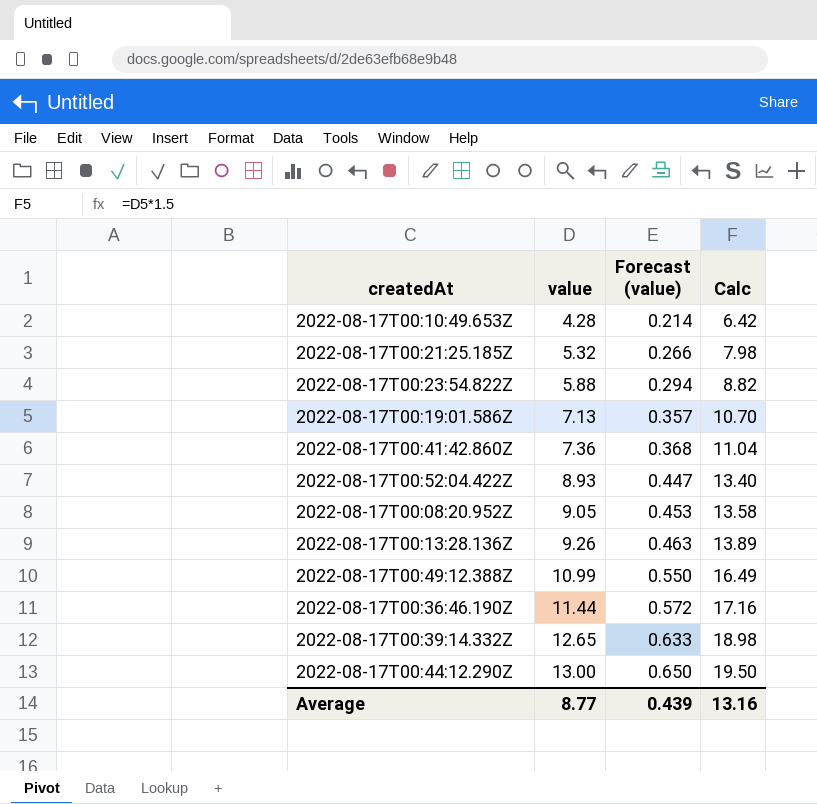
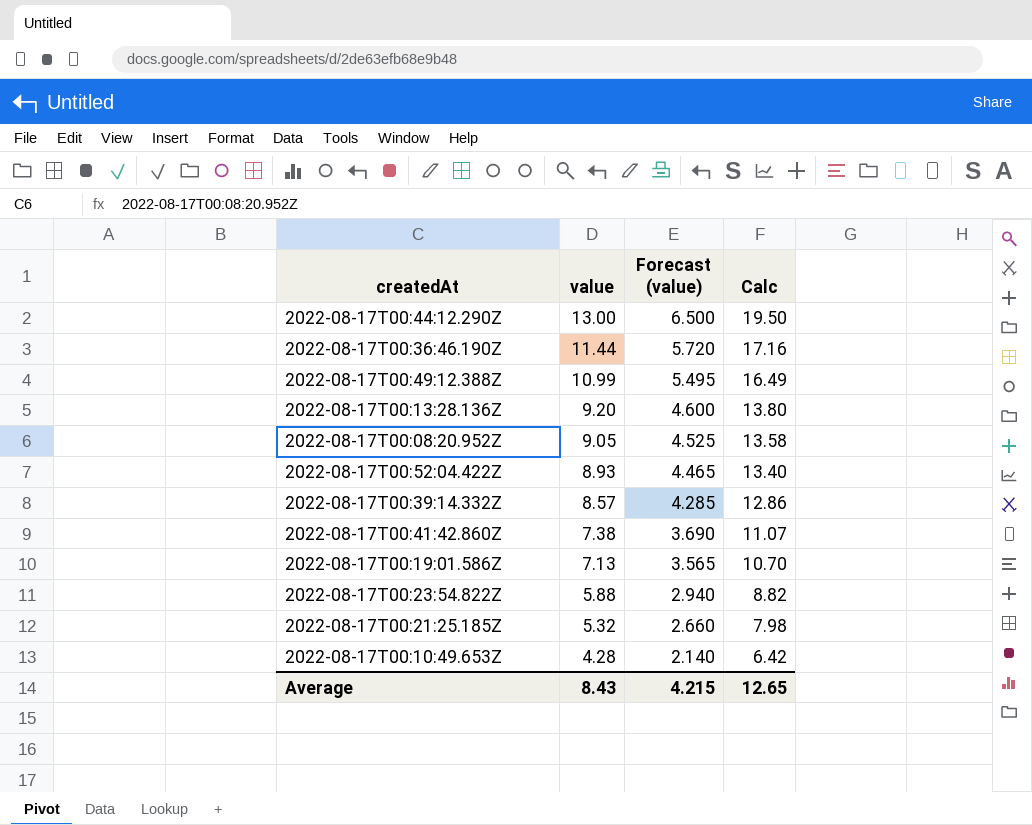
row order: value ascending -> value descending
column Forecast (value) | formula: [value] * 0.05 -> [value] * 0.5
2022-08-17T00:13:28.136Z | value: 9.26 -> 9.20
2022-08-17T00:13:28.136Z | Calc: 13.89 -> 13.80
2022-08-17T00:39:14.332Z | value: 12.65 -> 8.57
2022-08-17T00:39:14.332Z | Calc: 18.98 -> 12.86
2022-08-17T00:41:42.860Z | value: 7.36 -> 7.38
2022-08-17T00:41:42.860Z | Calc: 11.04 -> 11.07
Average | value: 8.77 -> 8.43
Average | Forecast (value): 0.439 -> 4.215
Average | Calc: 13.16 -> 12.65

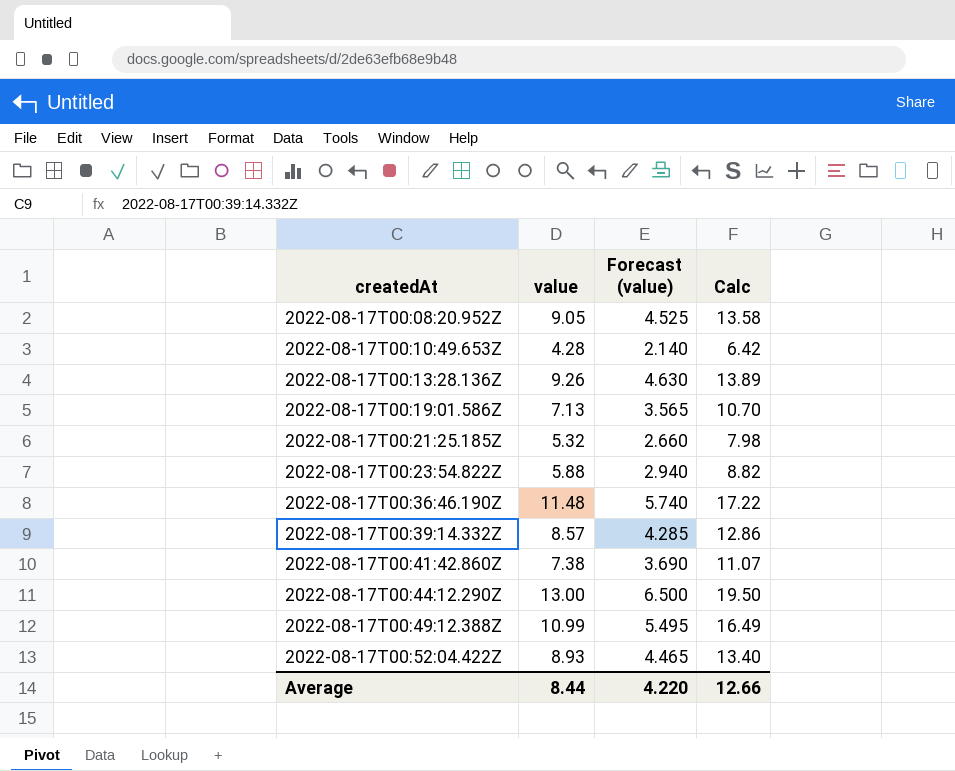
row order: value descending -> createdAt ascending
2022-08-17T00:13:28.136Z | value: 9.20 -> 9.26
2022-08-17T00:13:28.136Z | Forecast (value): 4.600 -> 4.630
2022-08-17T00:13:28.136Z | Calc: 13.80 -> 13.89
2022-08-17T00:36:46.190Z | value: 11.44 -> 11.48
2022-08-17T00:36:46.190Z | Forecast (value): 5.720 -> 5.740
2022-08-17T00:36:46.190Z | Calc: 17.16 -> 17.22
Average | value: 8.43 -> 8.44
Average | Forecast (value): 4.215 -> 4.220
Average | Calc: 12.65 -> 12.66

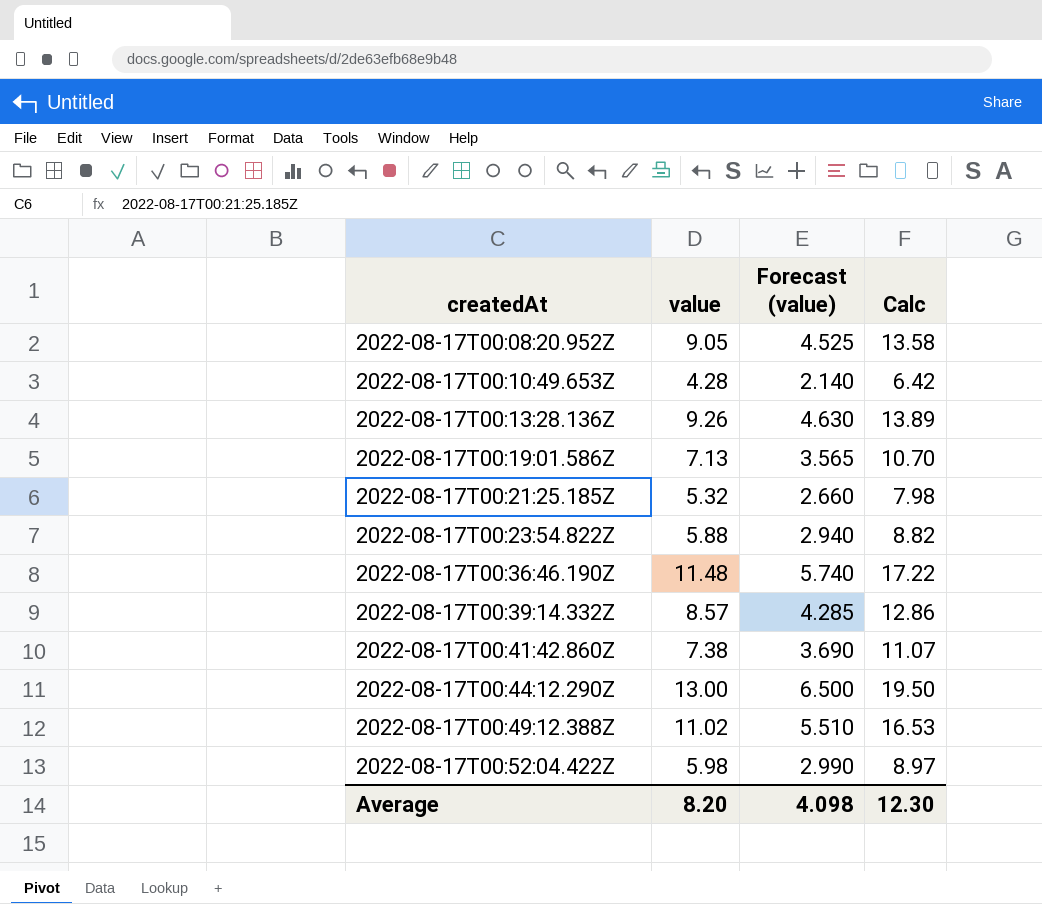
2022-08-17T00:49:12.388Z | value: 10.99 -> 11.02
2022-08-17T00:49:12.388Z | Forecast (value): 5.495 -> 5.510
2022-08-17T00:49:12.388Z | Calc: 16.49 -> 16.53
2022-08-17T00:52:04.422Z | value: 8.93 -> 5.98
2022-08-17T00:52:04.422Z | Forecast (value): 4.465 -> 2.990
2022-08-17T00:52:04.422Z | Calc: 13.40 -> 8.97
Average | value: 8.44 -> 8.20
Average | Forecast (value): 4.220 -> 4.098
Average | Calc: 12.66 -> 12.30

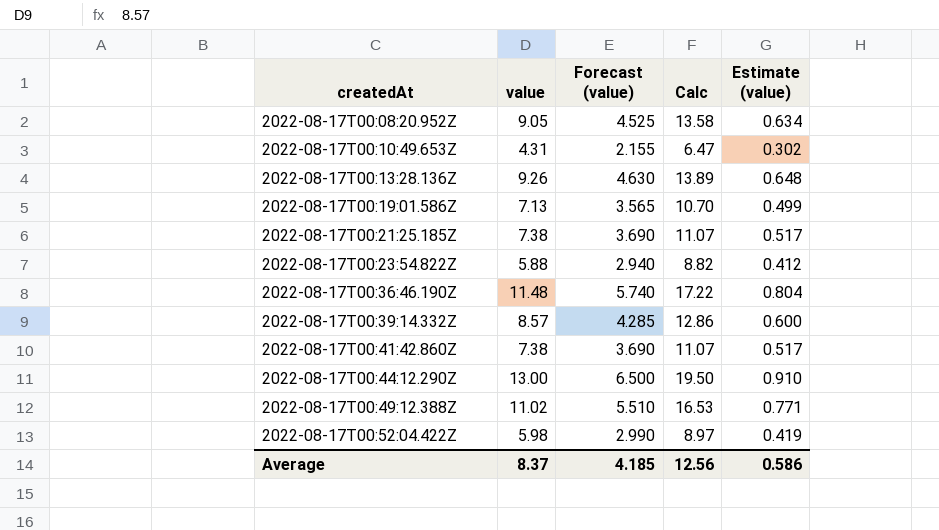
column Estimate (value) | formula: none -> [value] * 0.07
2022-08-17T00:10:49.653Z | value: 4.28 -> 4.31
2022-08-17T00:10:49.653Z | Forecast (value): 2.140 -> 2.155
2022-08-17T00:10:49.653Z | Calc: 6.42 -> 6.47
2022-08-17T00:21:25.185Z | value: 5.32 -> 7.38
2022-08-17T00:21:25.185Z | Forecast (value): 2.660 -> 3.690
2022-08-17T00:21:25.185Z | Calc: 7.98 -> 11.07
Average | value: 8.20 -> 8.37
Average | Forecast (value): 4.098 -> 4.185
Average | Calc: 12.30 -> 12.56

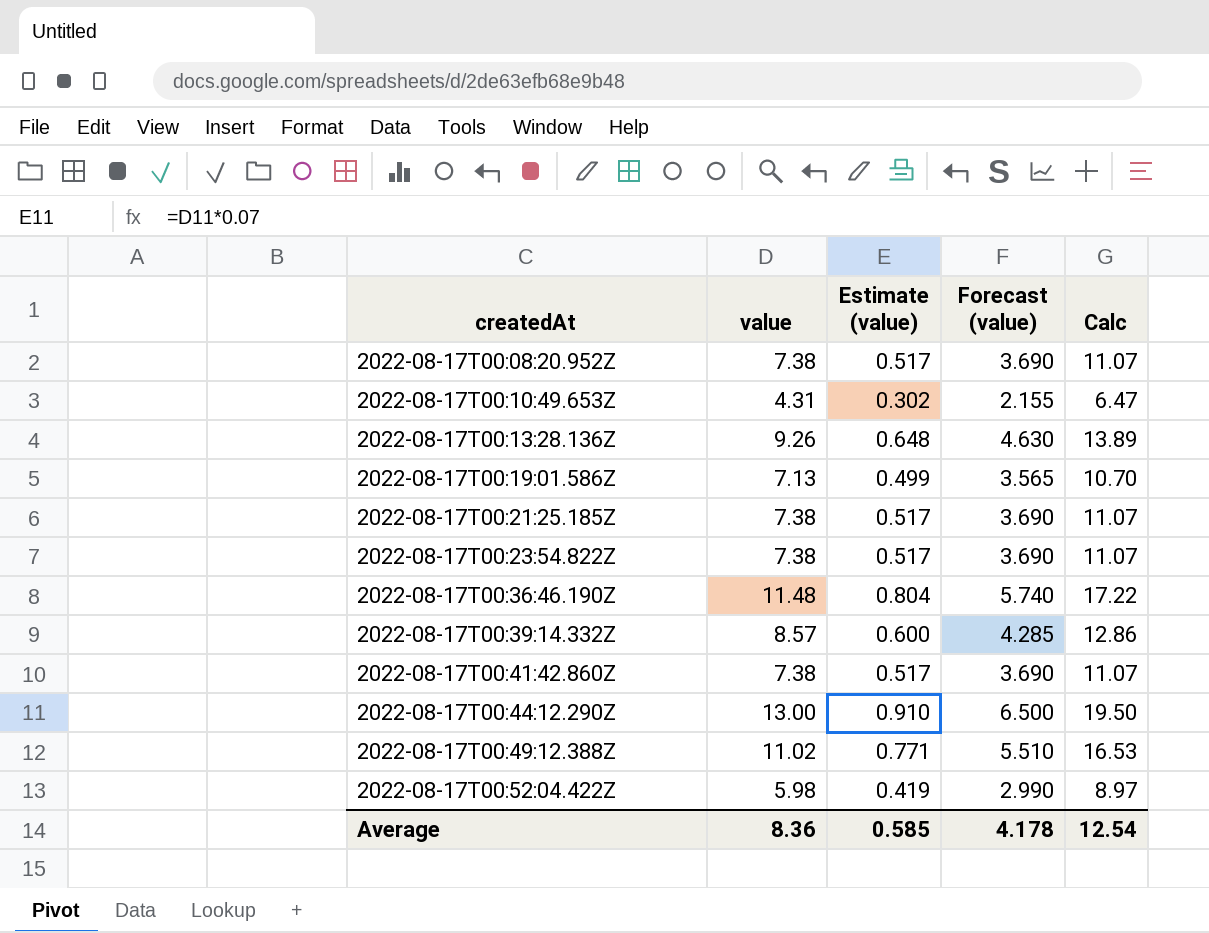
column Estimate (value) | position: 5 -> 3
2022-08-17T00:08:20.952Z | value: 9.05 -> 7.38
2022-08-17T00:08:20.952Z | Estimate (value): 0.634 -> 0.517
2022-08-17T00:08:20.952Z | Forecast (value): 4.525 -> 3.690
2022-08-17T00:08:20.952Z | Calc: 13.58 -> 11.07
2022-08-17T00:23:54.822Z | value: 5.88 -> 7.38
2022-08-17T00:23:54.822Z | Estimate (value): 0.412 -> 0.517
2022-08-17T00:23:54.822Z | Forecast (value): 2.940 -> 3.690
2022-08-17T00:23:54.822Z | Calc: 8.82 -> 11.07
Average | value: 8.37 -> 8.36
Average | Estimate (value): 0.586 -> 0.585
Average | Forecast (value): 4.185 -> 4.178
Average | Calc: 12.56 -> 12.54

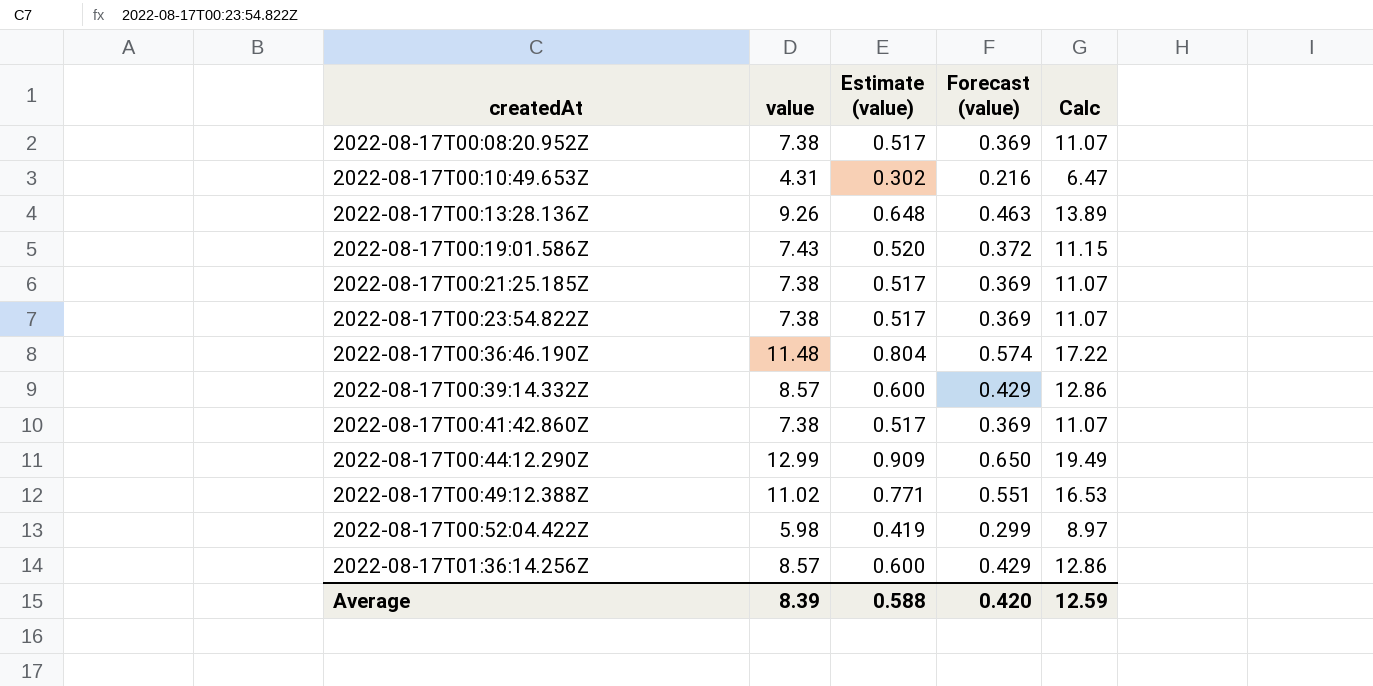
column Forecast (value) | formula: [value] * 0.5 -> [value] * 0.05
2022-08-17T00:19:01.586Z | value: 7.13 -> 7.43
2022-08-17T00:19:01.586Z | Estimate (value): 0.499 -> 0.520
2022-08-17T00:19:01.586Z | Calc: 10.70 -> 11.15
2022-08-17T00:44:12.290Z | value: 13.00 -> 12.99
2022-08-17T00:44:12.290Z | Estimate (value): 0.910 -> 0.909
2022-08-17T00:44:12.290Z | Calc: 19.50 -> 19.49
row 2022-08-17T01:36:14.256Z: none -> 8.57 | 0.600 | 0.429 | 12.86
Average | value: 8.36 -> 8.39
Average | Estimate (value): 0.585 -> 0.588
Average | Forecast (value): 4.178 -> 0.420
Average | Calc: 12.54 -> 12.59

